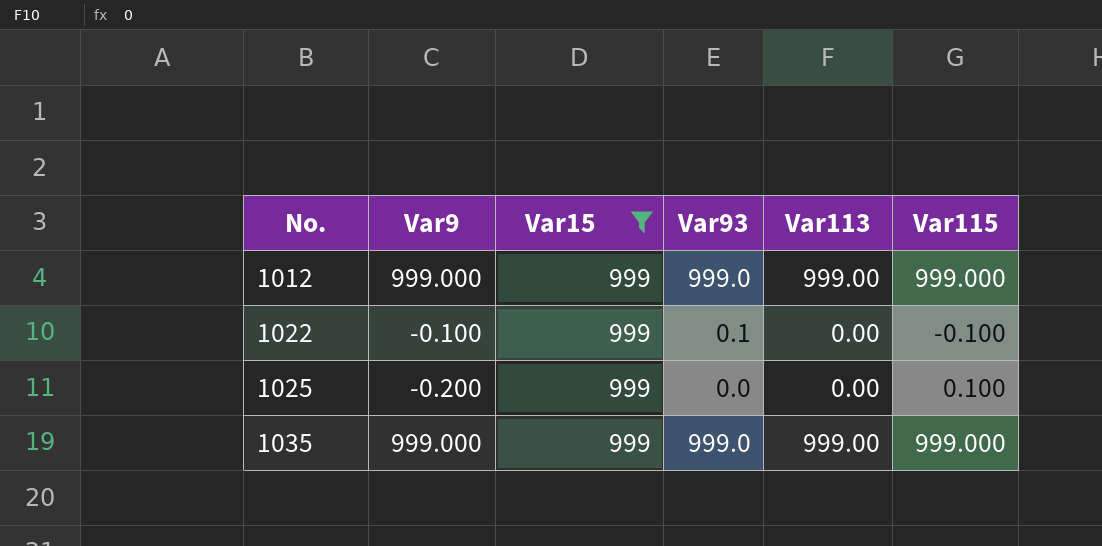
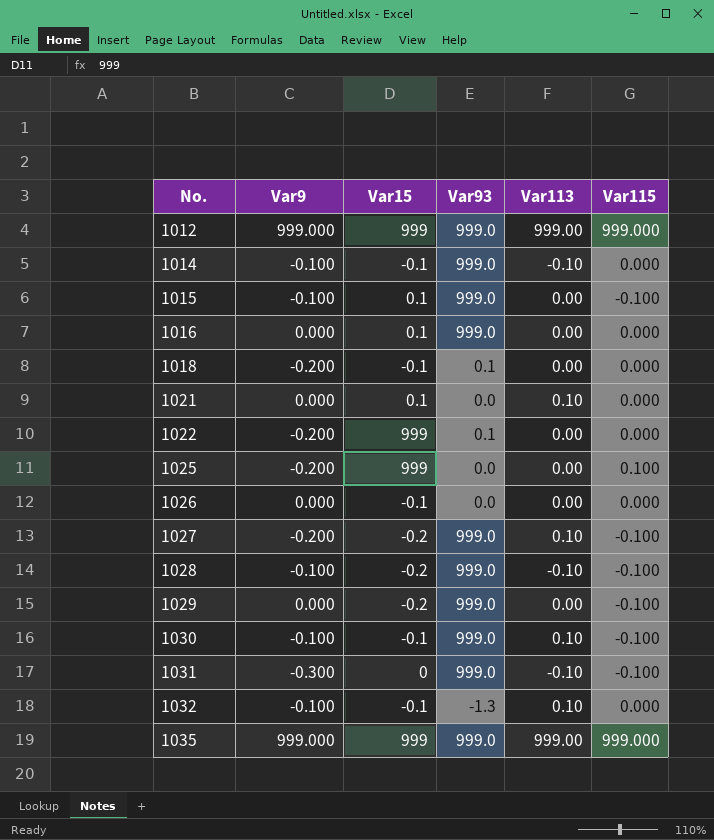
filter: Var15 = 999 -> none
1022 | Var9: -0.100 -> -0.200
1022 | Var115: -0.100 -> 0.000

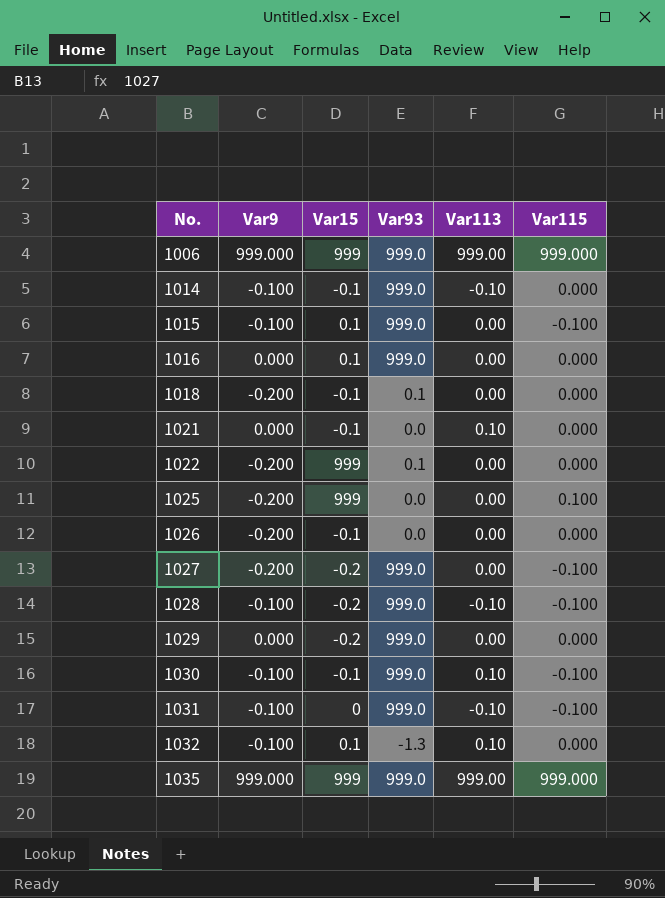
row 1012: 999.000 | 999 | 999.0 | 999.00 | 999.000 -> none
row 1006: none -> 999.000 | 999 | 999.0 | 999.00 | 999.000
1021 | Var15: 0.1 -> -0.1
1026 | Var9: 0.000 -> -0.200
1027 | Var113: 0.10 -> 0.00
1029 | Var115: -0.100 -> 0.000
1031 | Var9: -0.300 -> -0.100
1032 | Var15: -0.1 -> 0.1

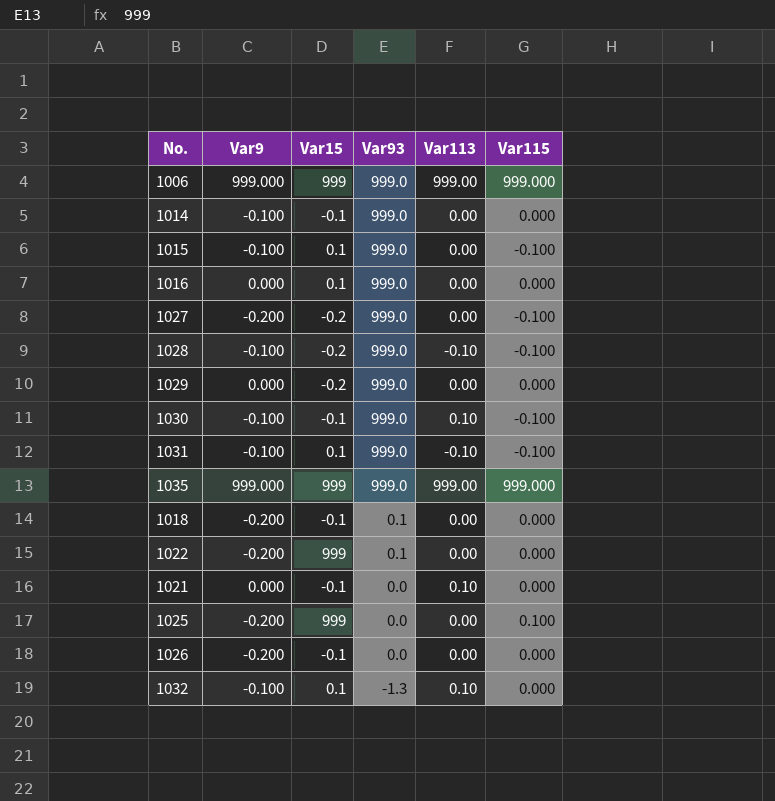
row order: No. ascending -> Var93 descending
1014 | Var113: -0.10 -> 0.00
1031 | Var15: 0 -> 0.1

